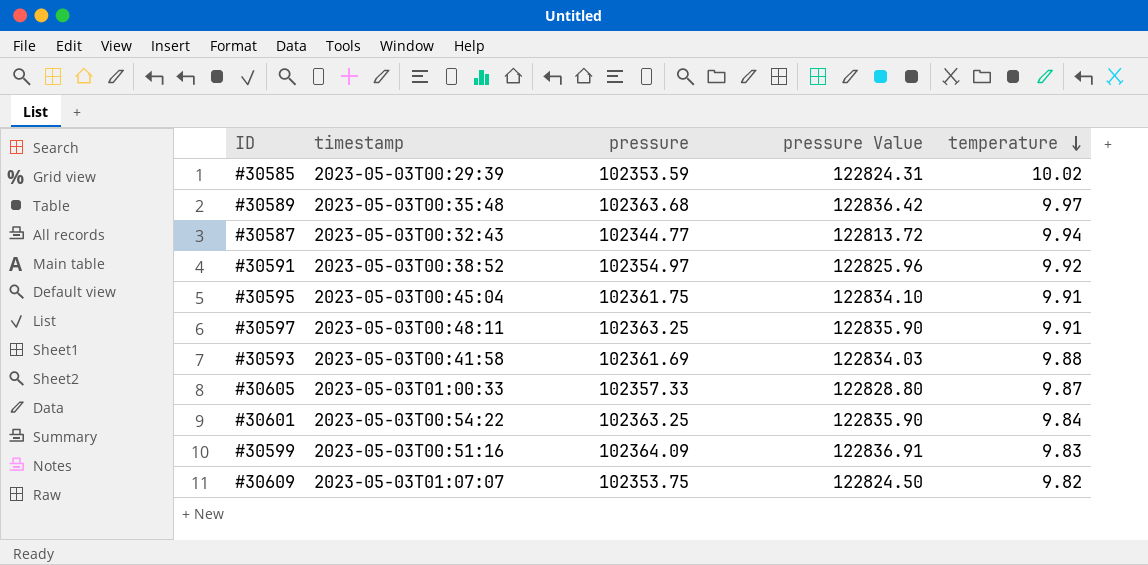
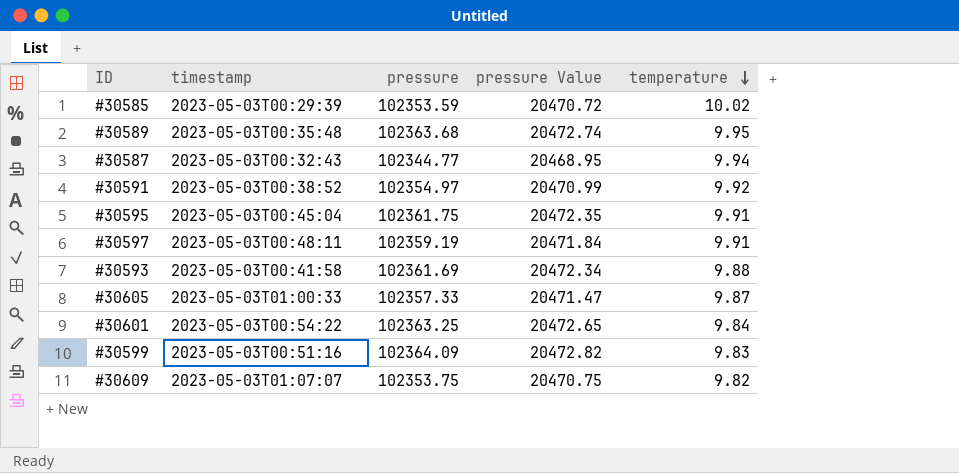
column pressure Value | formula: [pressure] * 1.2 -> [pressure] * 0.2
#30589 | temperature: 9.97 -> 9.95
#30597 | pressure: 102363.25 -> 102359.19

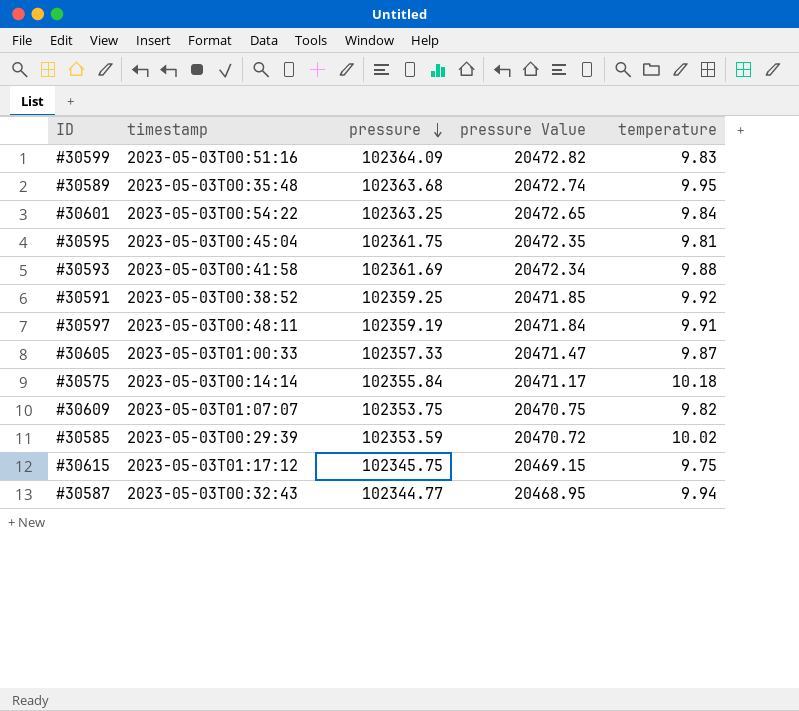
row order: temperature descending -> pressure descending
#30595 | temperature: 9.91 -> 9.81
#30591 | pressure: 102354.97 -> 102359.25
#30591 | pressure Value: 20470.99 -> 20471.85
row #30575: none -> 2023-05-03T00:14:14 | 102355.84 | 20471.17 | 10.18
row #30615: none -> 2023-05-03T01:17:12 | 102345.75 | 20469.15 | 9.75

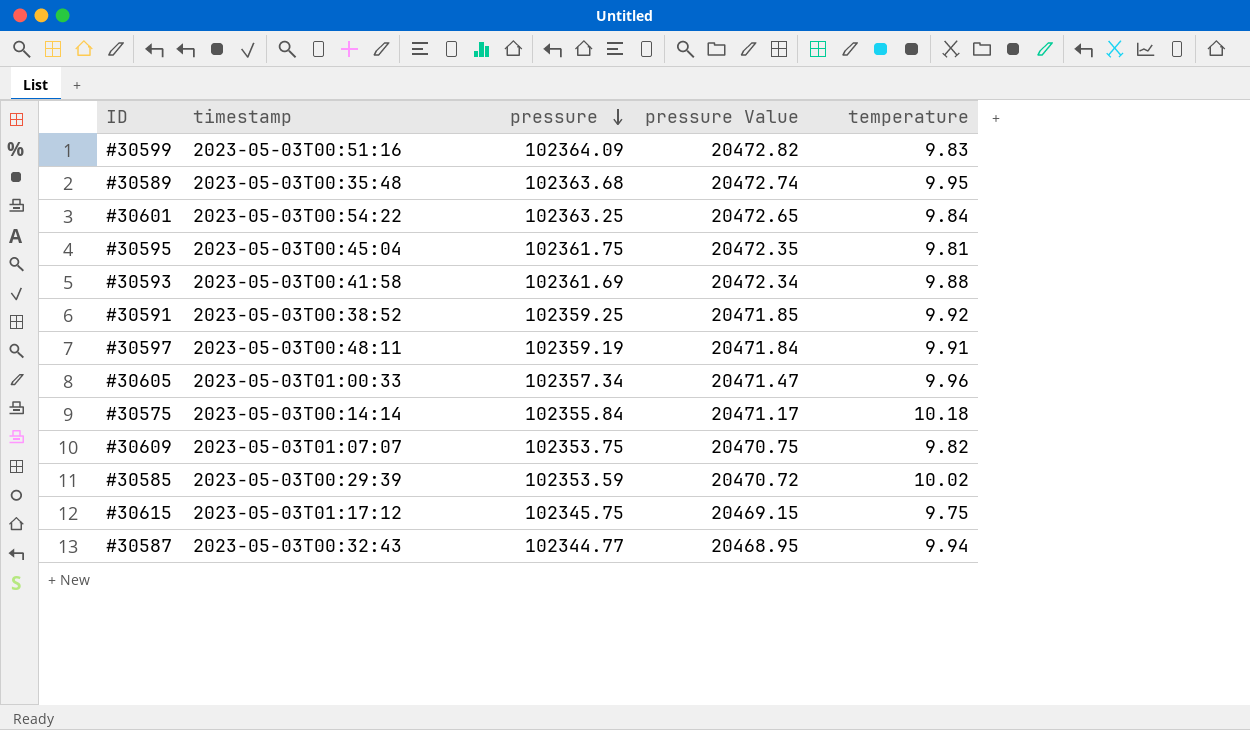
#30605 | pressure: 102357.33 -> 102357.34
#30605 | temperature: 9.87 -> 9.96

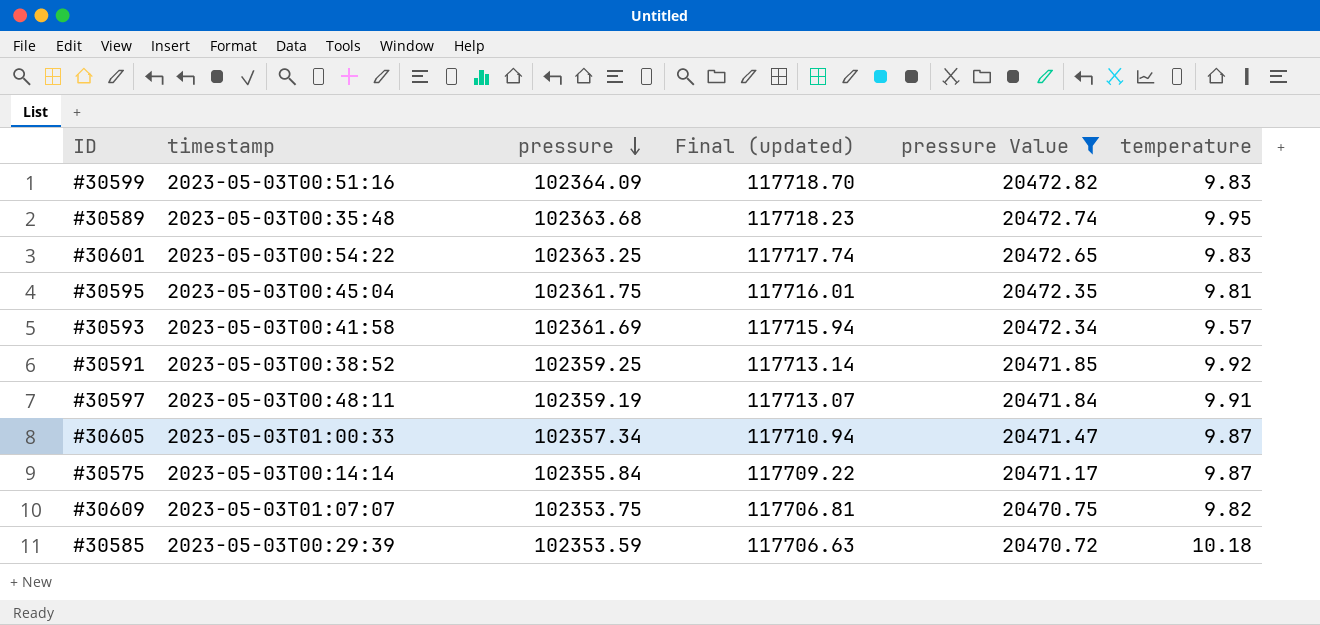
filter: none -> pressure Value >= 20470.72
column Final (updated) | formula: none -> [pressure] * 1.15
#30601 | temperature: 9.84 -> 9.83
#30593 | temperature: 9.88 -> 9.57
#30605 | temperature: 9.96 -> 9.87
#30575 | temperature: 10.18 -> 9.87
#30585 | temperature: 10.02 -> 10.18

